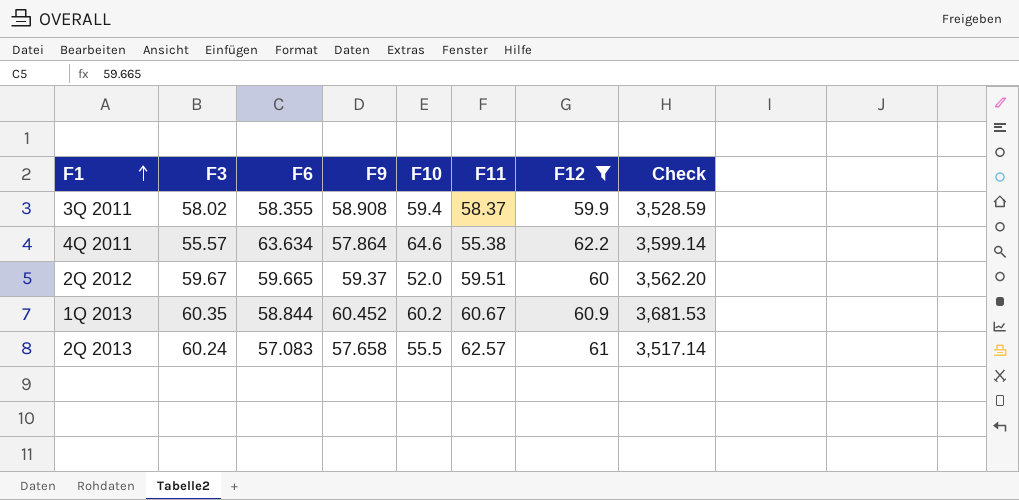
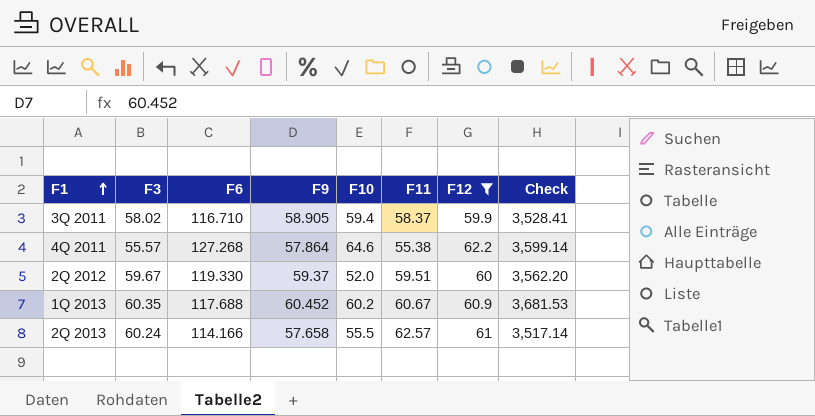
3Q 2011 | F6: 58.355 -> 116.710
3Q 2011 | F9: 58.908 -> 58.905
3Q 2011 | Check: 3,528.59 -> 3,528.41
4Q 2011 | F6: 63.634 -> 127.268
2Q 2012 | F6: 59.665 -> 119.330
1Q 2013 | F6: 58.844 -> 117.688
2Q 2013 | F6: 57.083 -> 114.166

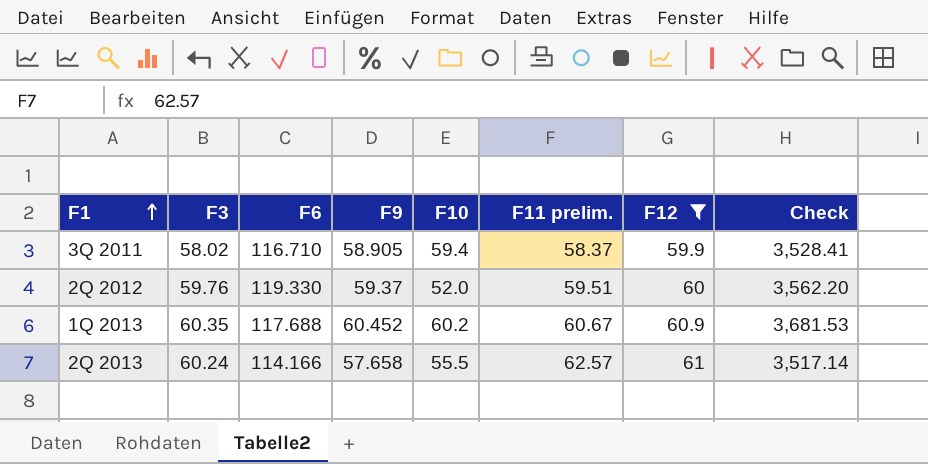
column name: F11 -> F11 prelim.
row 4Q 2011: 55.57 | 127.268 | 57.864 | 64.6 | 55.38 | 62.2 | 3,599.14 -> none
2Q 2012 | F3: 59.67 -> 59.76

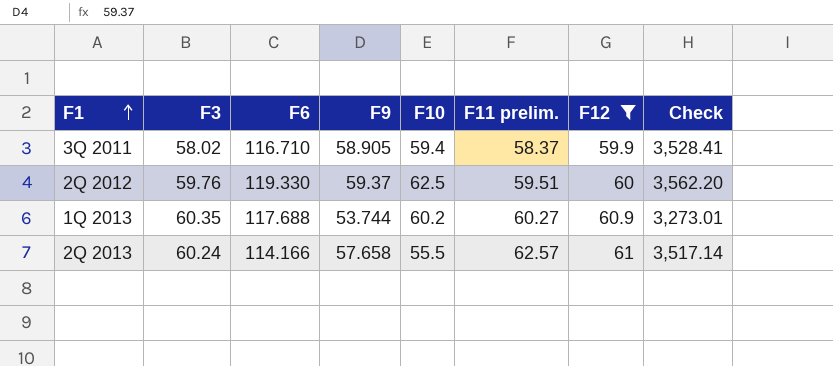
2Q 2012 | F10: 52.0 -> 62.5
1Q 2013 | F9: 60.452 -> 53.744
1Q 2013 | F11 prelim.: 60.67 -> 60.27
1Q 2013 | Check: 3,681.53 -> 3,273.01

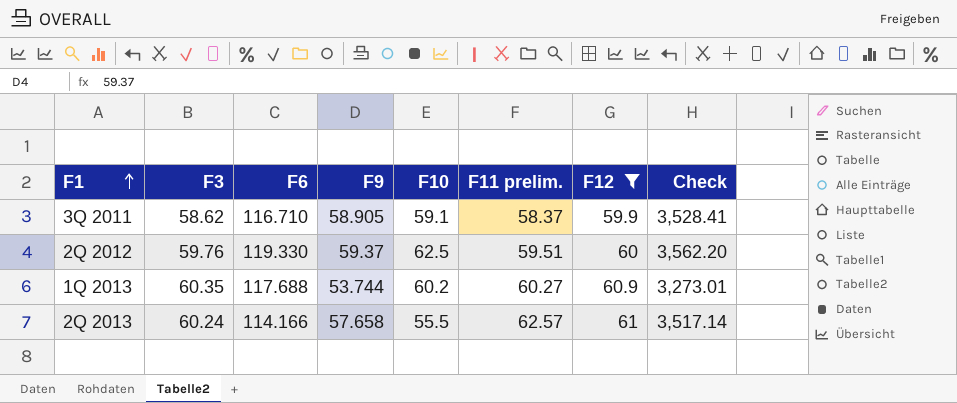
3Q 2011 | F3: 58.02 -> 58.62
3Q 2011 | F10: 59.4 -> 59.1

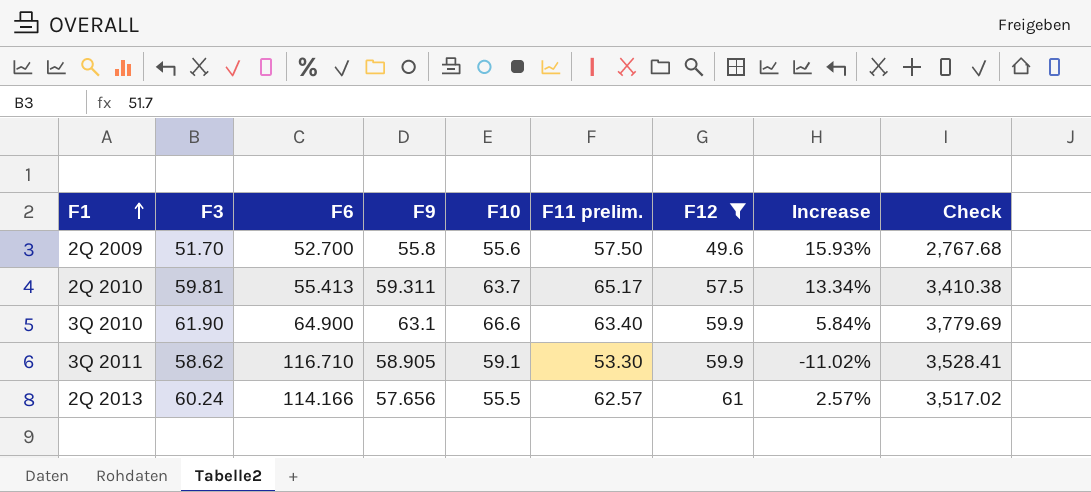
column Increase | formula: none -> ([F11 prelim.] - [F12]) / [F12]
row 2Q 2012: 59.76 | 119.330 | 59.37 | 62.5 | 59.51 | 60 | 3,562.20 -> none
row 1Q 2013: 60.35 | 117.688 | 53.744 | 60.2 | 60.27 | 60.9 | 3,273.01 -> none
row 2Q 2009: none -> 51.70 | 52.700 | 55.8 | 55.6 | 57.50 | 49.6 | 15.93% | 2,767.68
row 2Q 2010: none -> 59.81 | 55.413 | 59.311 | 63.7 | 65.17 | 57.5 | 13.34% | 3,410.38
row 3Q 2010: none -> 61.90 | 64.900 | 63.1 | 66.6 | 63.40 | 59.9 | 5.84% | 3,779.69
3Q 2011 | F11 prelim.: 58.37 -> 53.30
2Q 2013 | F9: 57.658 -> 57.656
2Q 2013 | Check: 3,517.14 -> 3,517.02

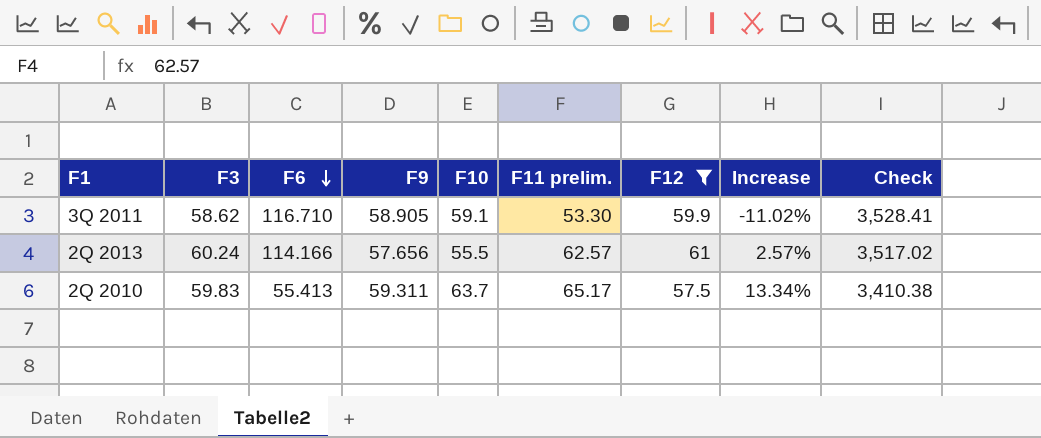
row order: F1 ascending -> F6 descending
row 2Q 2009: 51.70 | 52.700 | 55.8 | 55.6 | 57.50 | 49.6 | 15.93% | 2,767.68 -> none
row 3Q 2010: 61.90 | 64.900 | 63.1 | 66.6 | 63.40 | 59.9 | 5.84% | 3,779.69 -> none
2Q 2010 | F3: 59.81 -> 59.83

